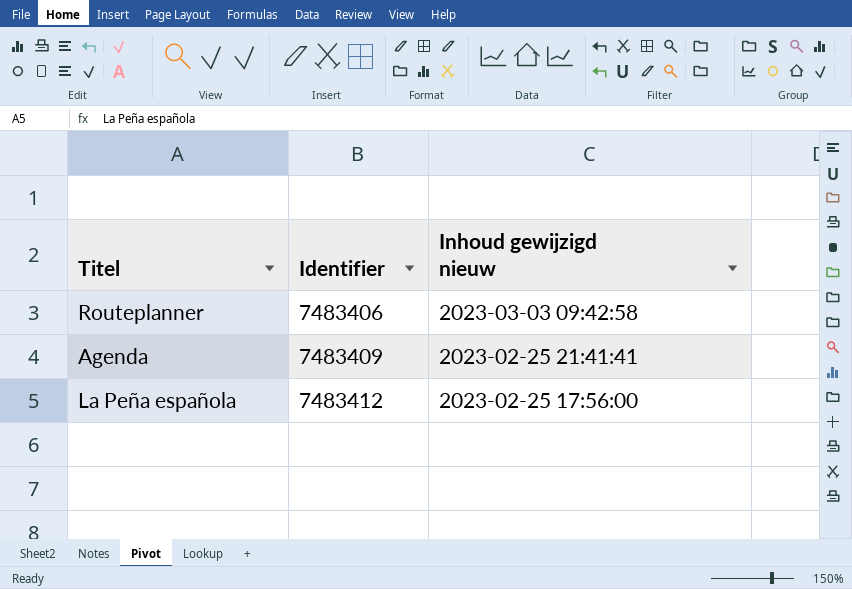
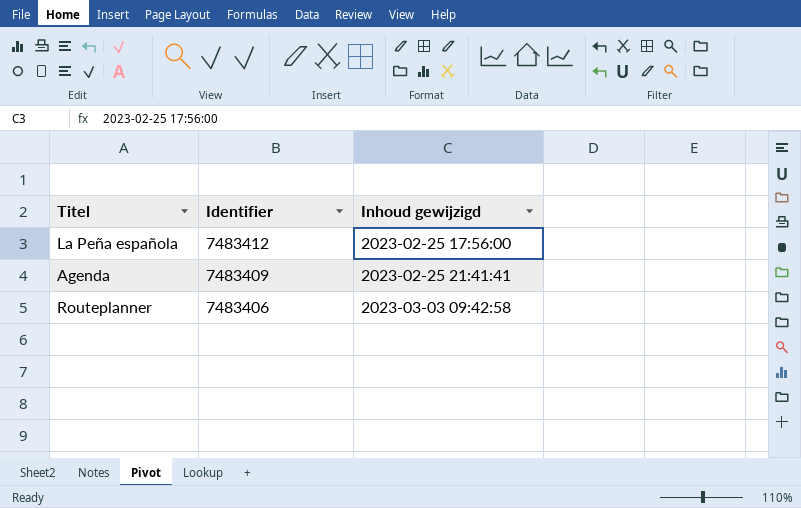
row order: Identifier ascending -> Identifier descending
column name: Inhoud gewijzigd nieuw -> Inhoud gewijzigd

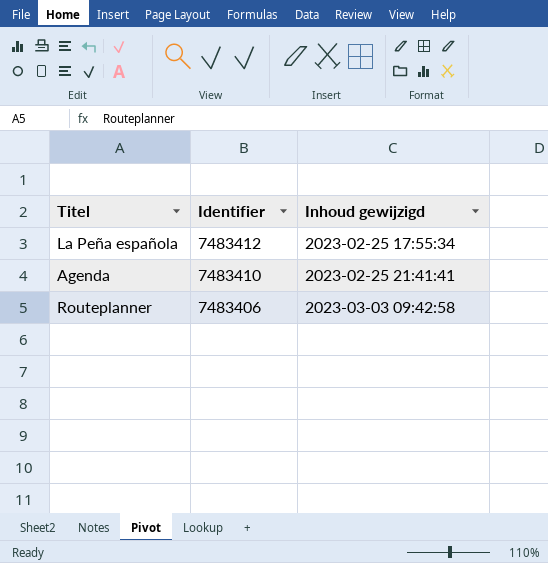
La Peña española | Inhoud gewijzigd: 2023-02-25 17:56:00 -> 2023-02-25 17:55:34
Agenda | Identifier: 7483409 -> 7483410

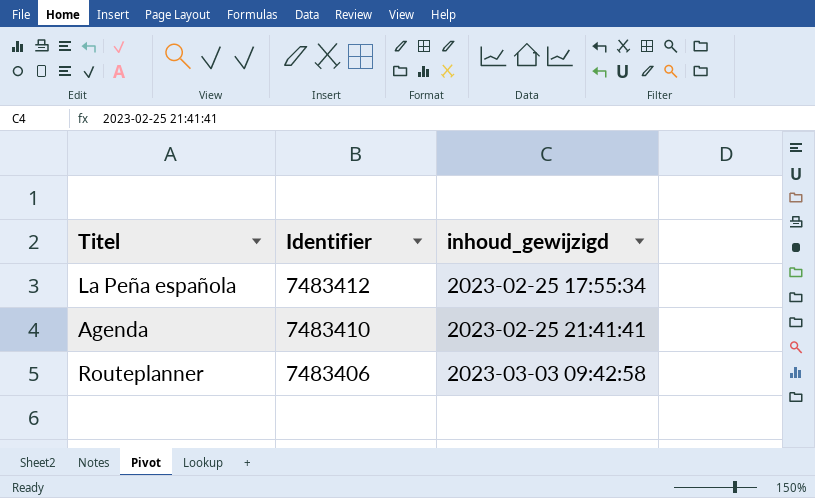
column name: Inhoud gewijzigd -> inhoud_gewijzigd

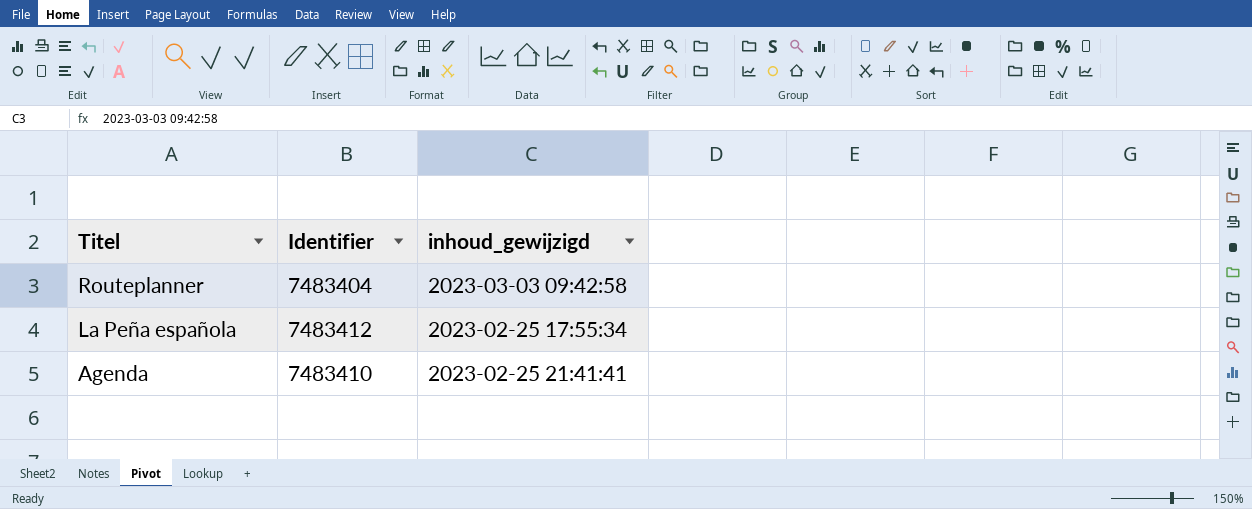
row order: Identifier descending -> Titel descending
Routeplanner | Identifier: 7483406 -> 7483404

